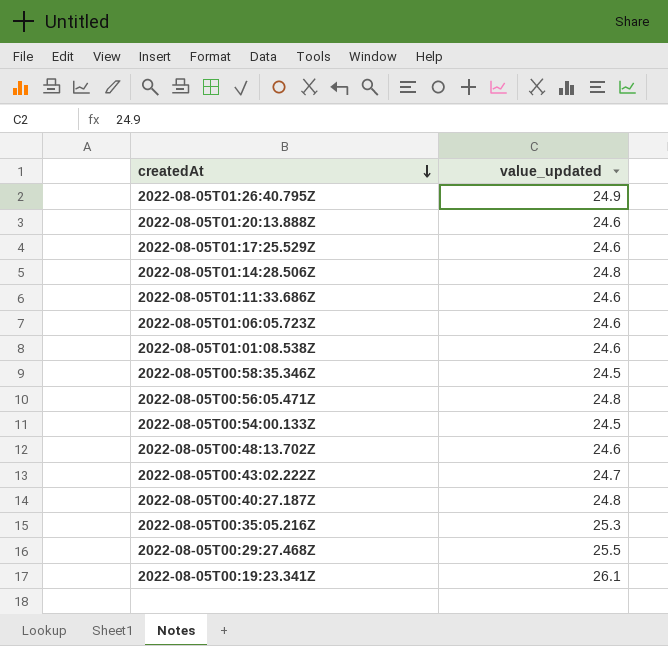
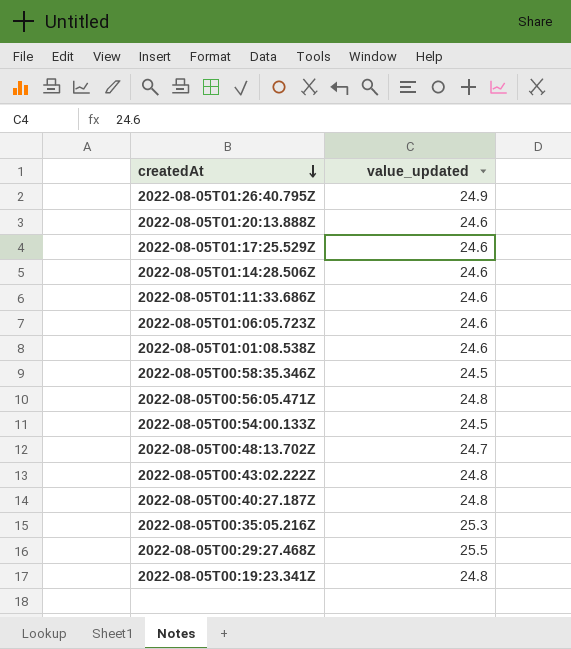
2022-08-05T01:14:28.506Z | value_updated: 24.8 -> 24.6
2022-08-05T00:48:13.702Z | value_updated: 24.6 -> 24.7
2022-08-05T00:43:02.222Z | value_updated: 24.7 -> 24.8
2022-08-05T00:19:23.341Z | value_updated: 26.1 -> 24.8

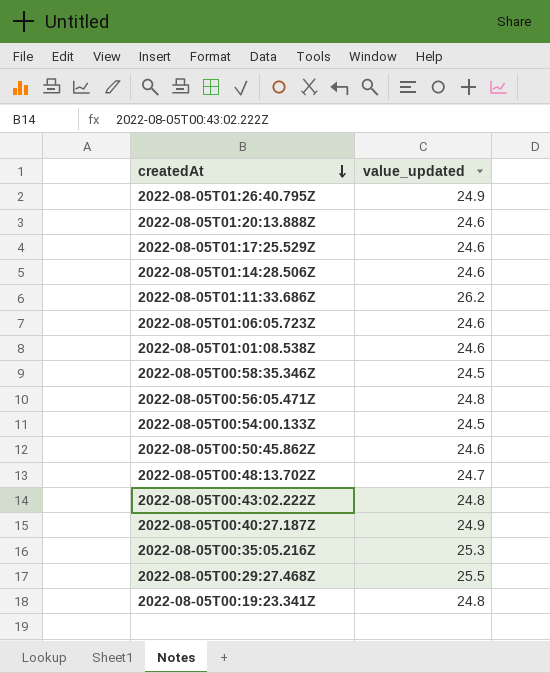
2022-08-05T01:11:33.686Z | value_updated: 24.6 -> 26.2
row 2022-08-05T00:50:45.862Z: none -> 24.6
2022-08-05T00:40:27.187Z | value_updated: 24.8 -> 24.9

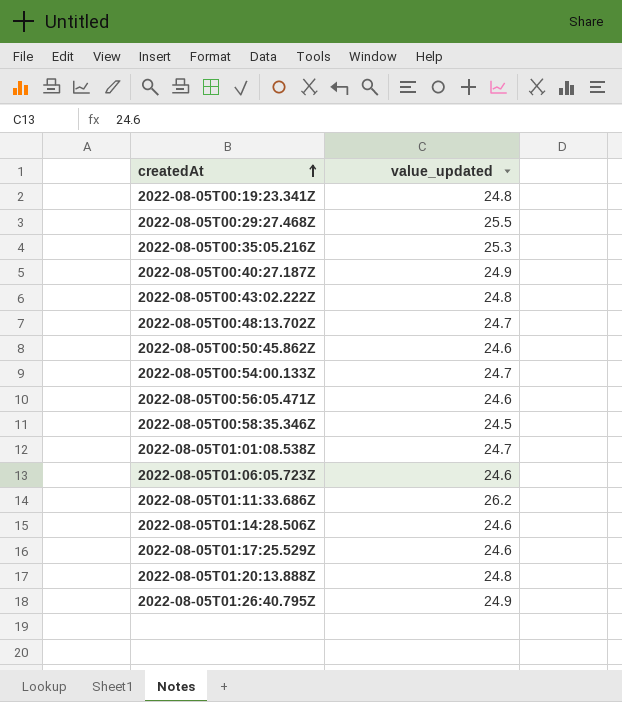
row order: createdAt descending -> createdAt ascending
2022-08-05T00:54:00.133Z | value_updated: 24.5 -> 24.7
2022-08-05T00:56:05.471Z | value_updated: 24.8 -> 24.6
2022-08-05T01:01:08.538Z | value_updated: 24.6 -> 24.7
2022-08-05T01:20:13.888Z | value_updated: 24.6 -> 24.8

